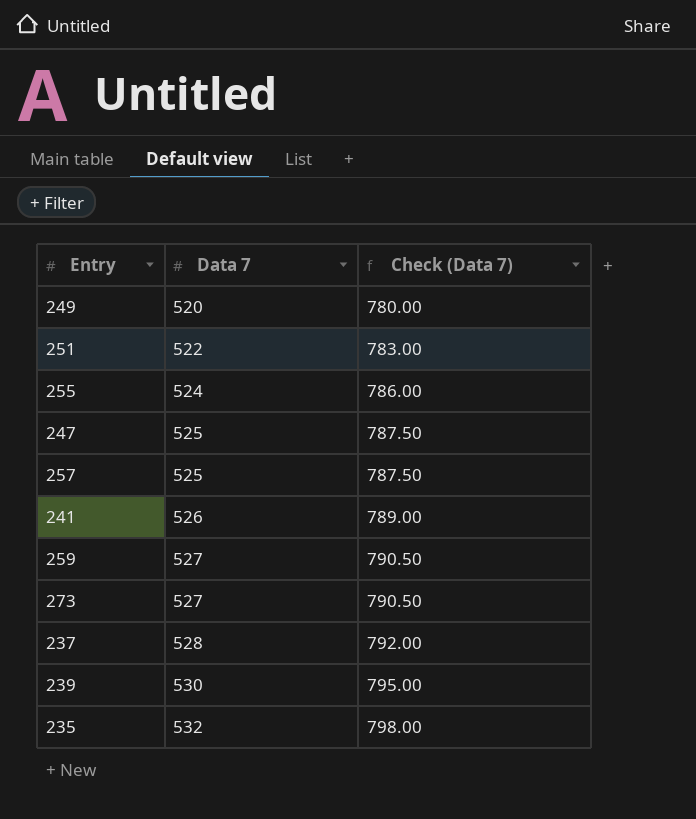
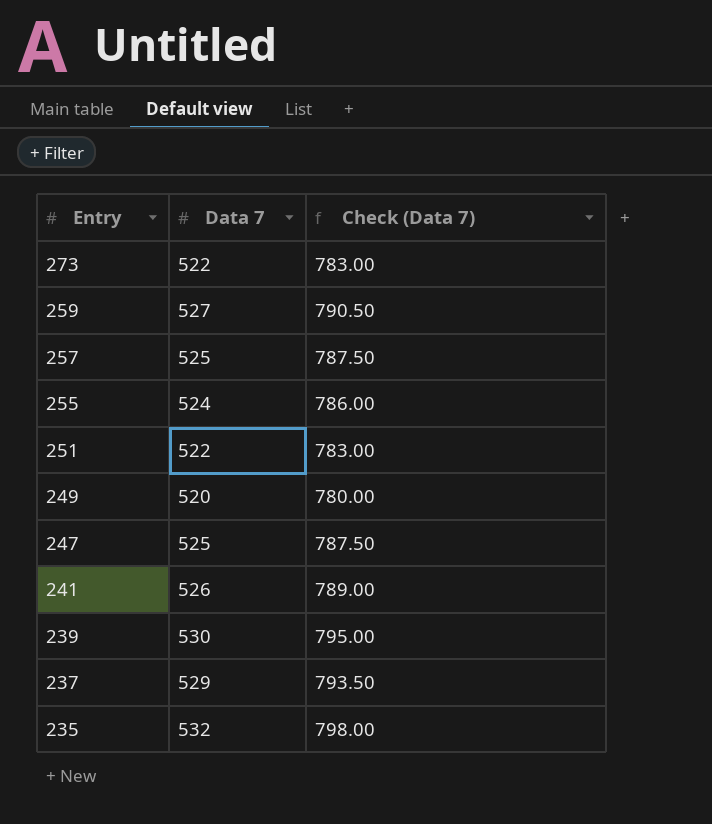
row order: Data 7 ascending -> Entry descending
273 | Data 7: 527 -> 522
273 | Check (Data 7): 790.50 -> 783.00
237 | Data 7: 528 -> 529
237 | Check (Data 7): 792.00 -> 793.50

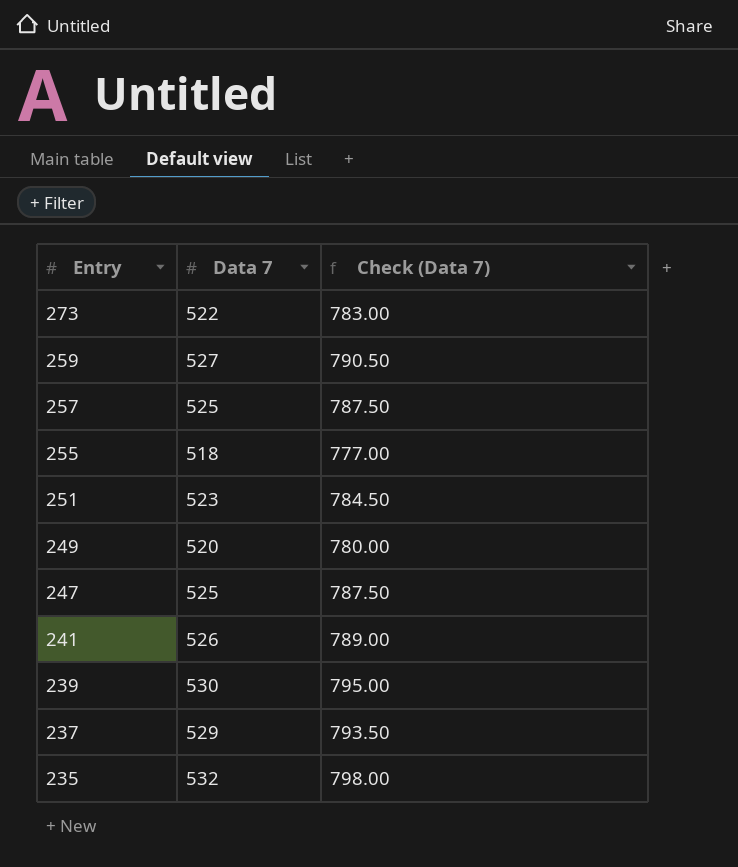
255 | Data 7: 524 -> 518
255 | Check (Data 7): 786.00 -> 777.00
251 | Data 7: 522 -> 523
251 | Check (Data 7): 783.00 -> 784.50

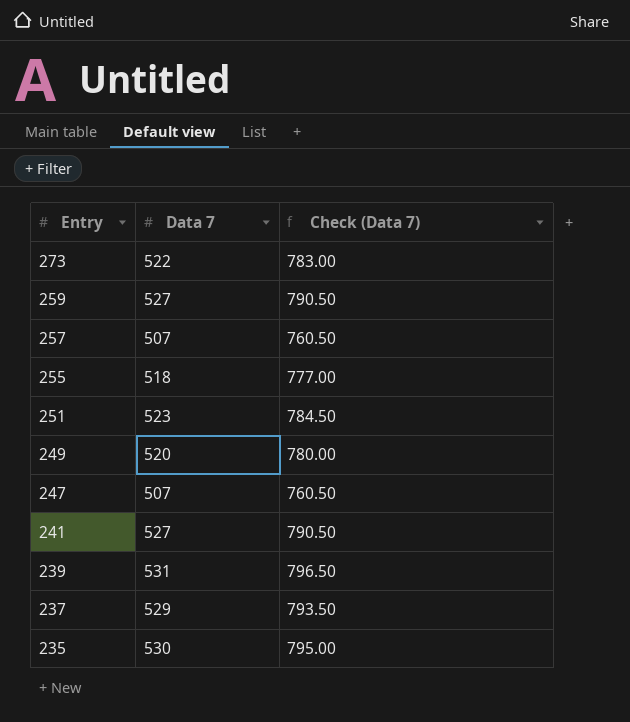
257 | Data 7: 525 -> 507
257 | Check (Data 7): 787.50 -> 760.50
247 | Data 7: 525 -> 507
247 | Check (Data 7): 787.50 -> 760.50
241 | Data 7: 526 -> 527
241 | Check (Data 7): 789.00 -> 790.50
239 | Data 7: 530 -> 531
239 | Check (Data 7): 795.00 -> 796.50
235 | Data 7: 532 -> 530
235 | Check (Data 7): 798.00 -> 795.00

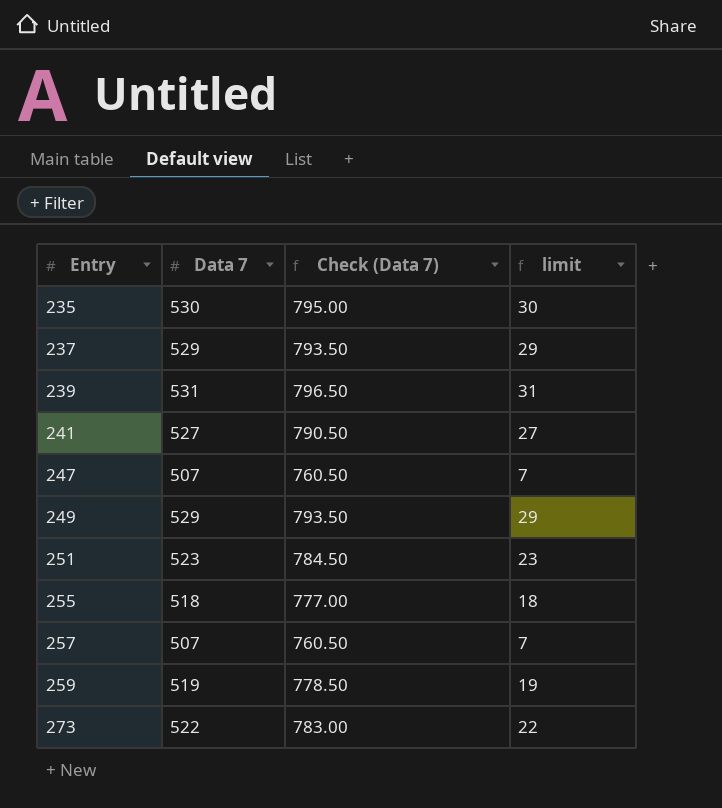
row order: Entry descending -> Entry ascending
column limit | formula: none -> [Data 7] - 500
249 | Data 7: 520 -> 529
249 | Check (Data 7): 780.00 -> 793.50
259 | Data 7: 527 -> 519
259 | Check (Data 7): 790.50 -> 778.50

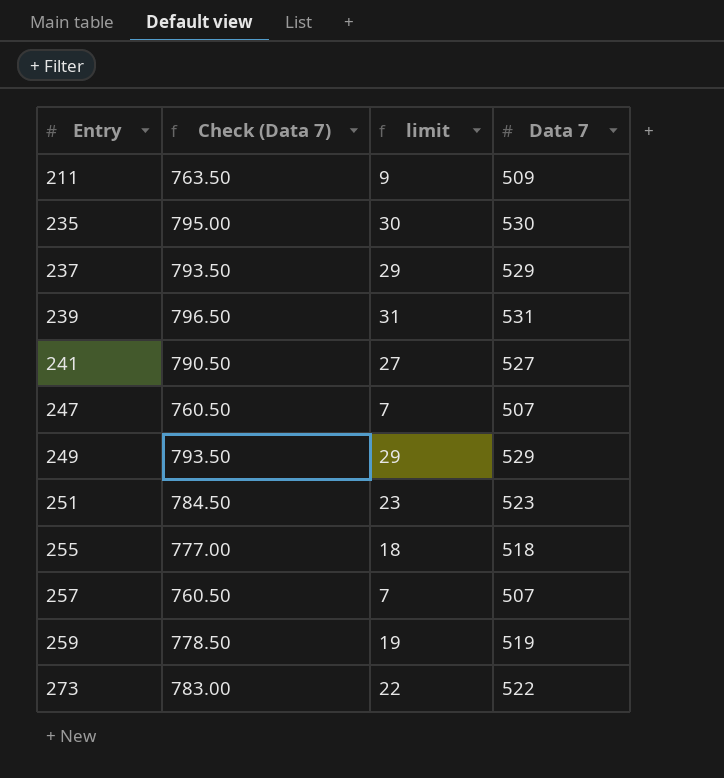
column Data 7 | position: 2 -> 4
row 211: none -> 763.50 | 9 | 509

